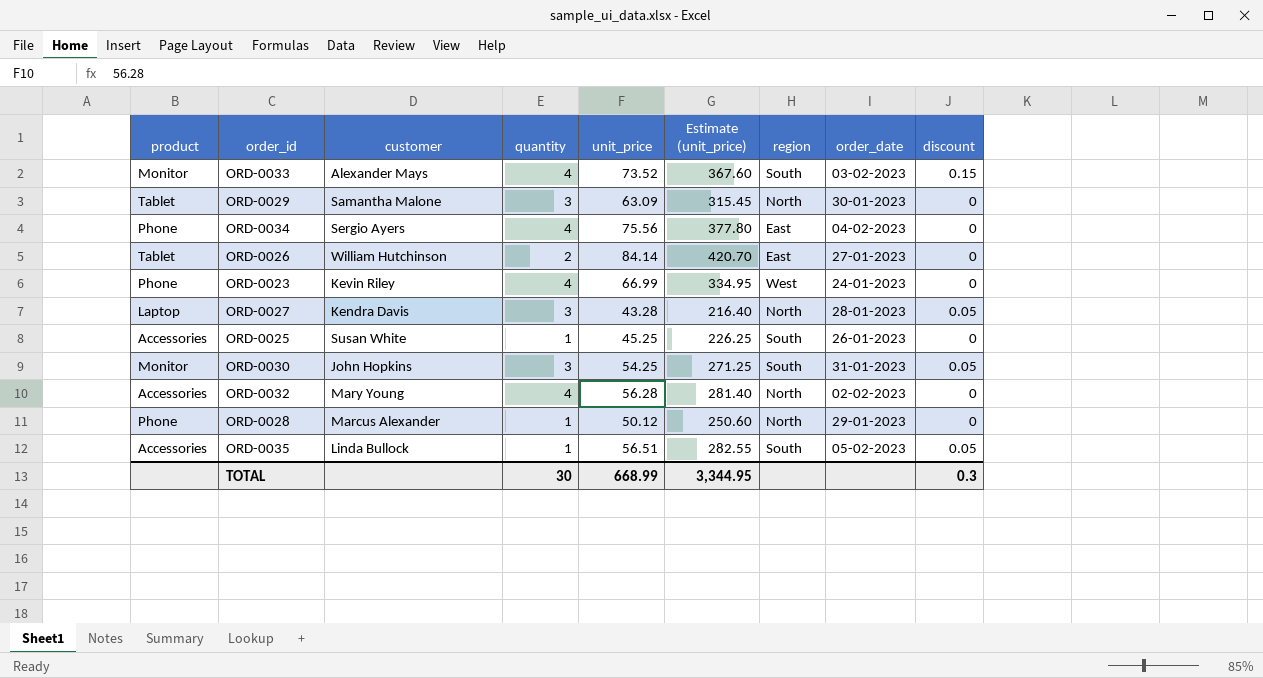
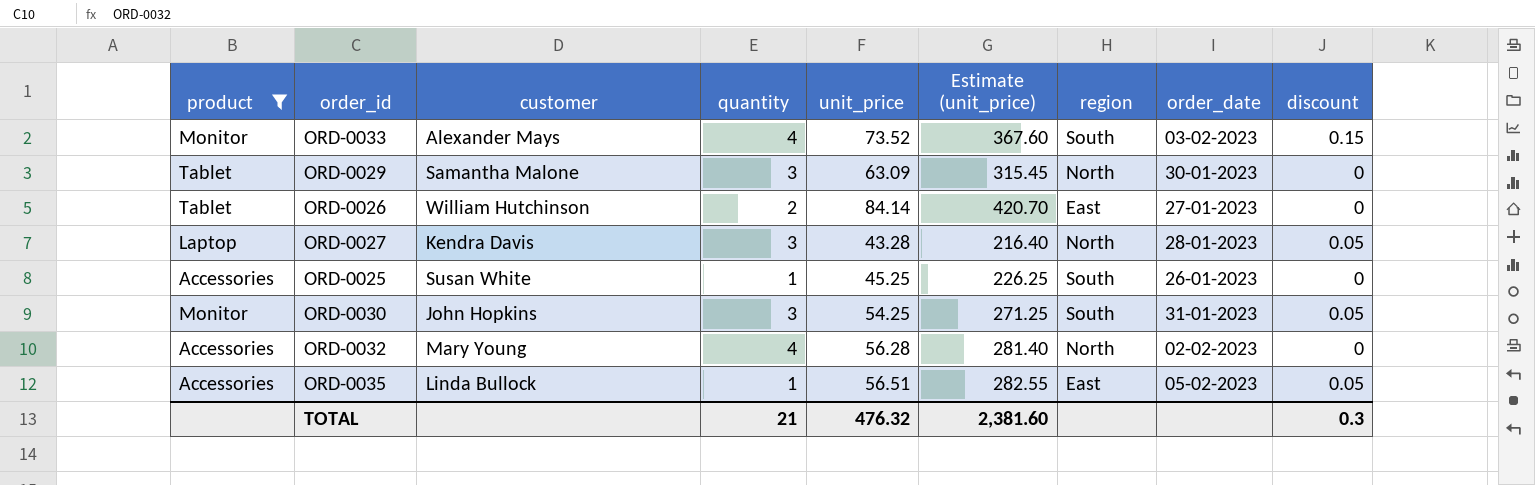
filter: none -> product != Phone
ORD-0035 | region: South -> East
TOTAL | quantity: 30 -> 21
TOTAL | unit_price: 668.99 -> 476.32
TOTAL | Estimate (unit_price): 3,344.95 -> 2,381.60

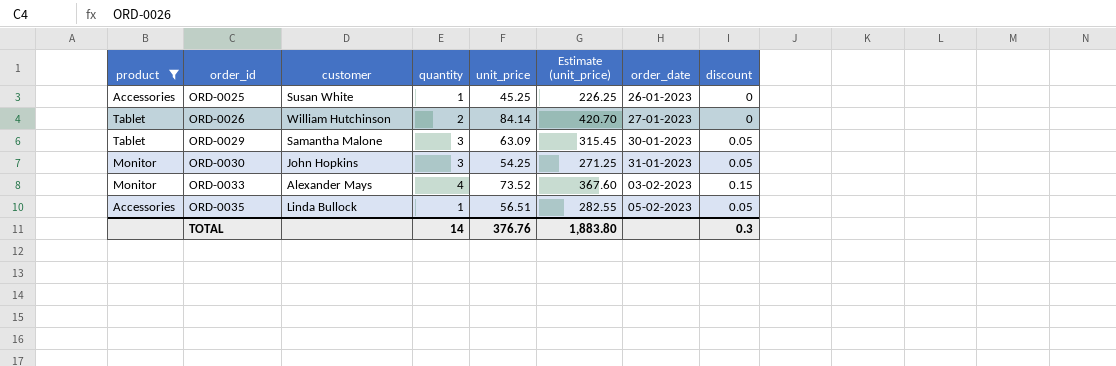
row order: none -> order_id ascending
column region | position: 7 -> none
row ORD-0027: Laptop | Kendra Davis | 3 | 43.28 | 216.40 | North | 28-01-2023 | 0.05 -> none
row ORD-0032: Accessories | Mary Young | 4 | 56.28 | 281.40 | North | 02-02-2023 | 0 -> none
ORD-0029 | discount: 0 -> 0.05
TOTAL | quantity: 21 -> 14
TOTAL | unit_price: 476.32 -> 376.76
TOTAL | Estimate (unit_price): 2,381.60 -> 1,883.80

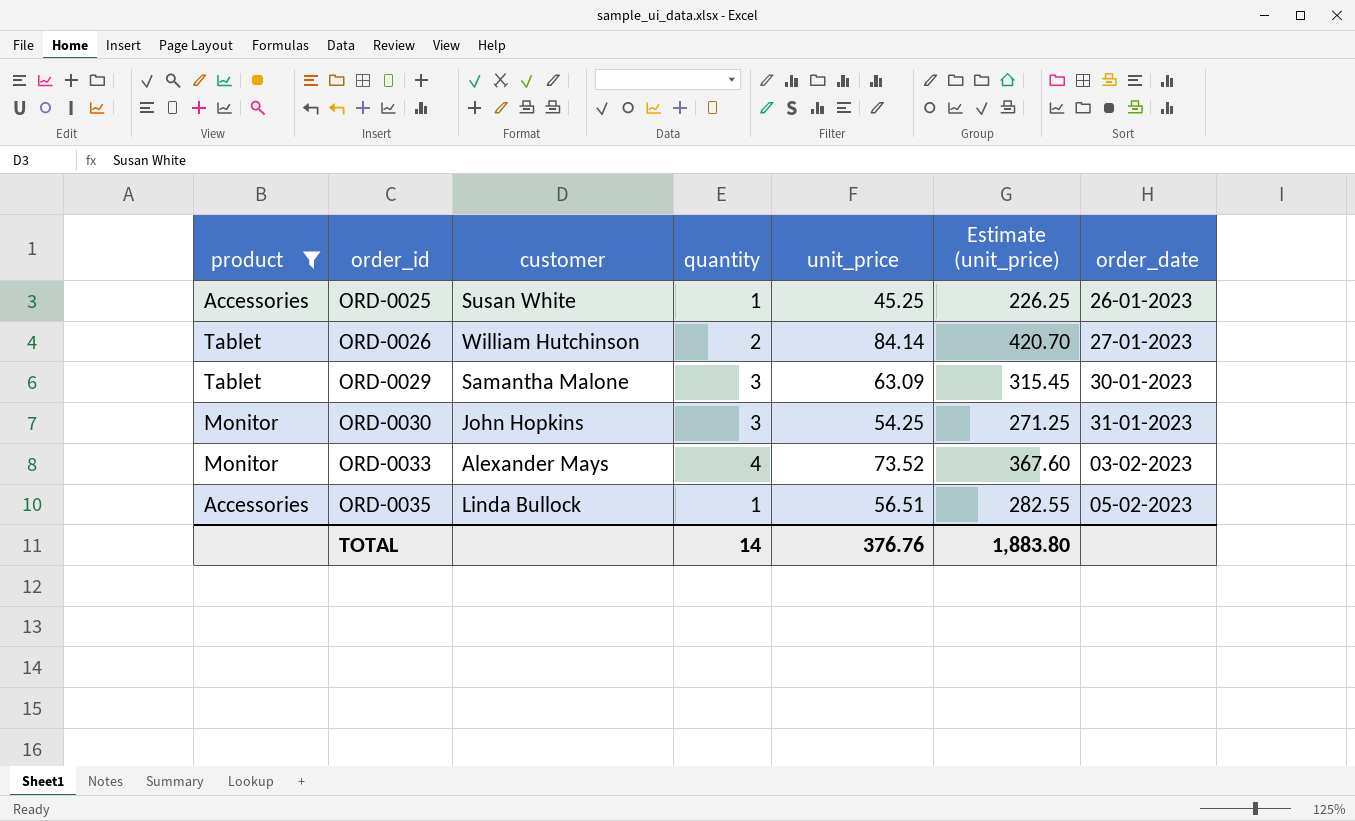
column discount | position: 8 -> none

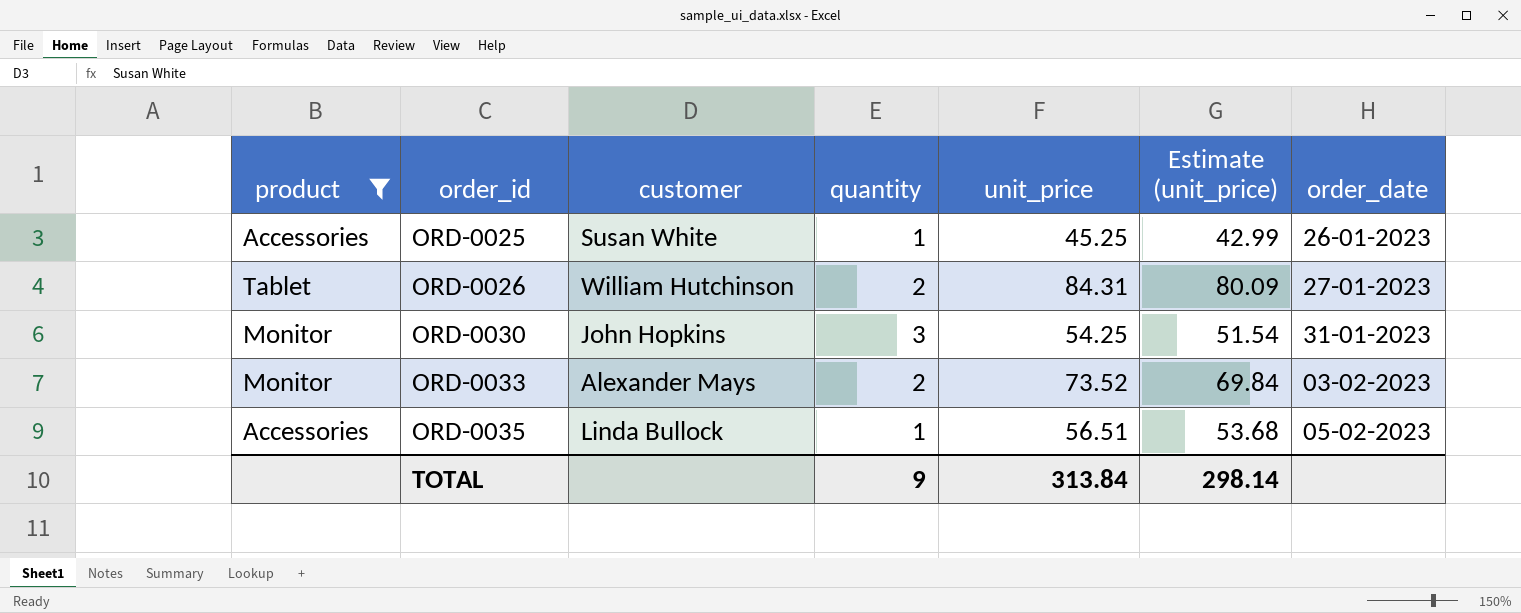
column Estimate (unit_price) | formula: [unit_price] * 5 -> [unit_price] * 0.95
row ORD-0029: Tablet | Samantha Malone | 3 | 63.09 | 315.45 | 30-01-2023 -> none
ORD-0026 | unit_price: 84.14 -> 84.31
ORD-0033 | quantity: 4 -> 2
TOTAL | quantity: 14 -> 9
TOTAL | unit_price: 376.76 -> 313.84
TOTAL | Estimate (unit_price): 1,883.80 -> 298.14

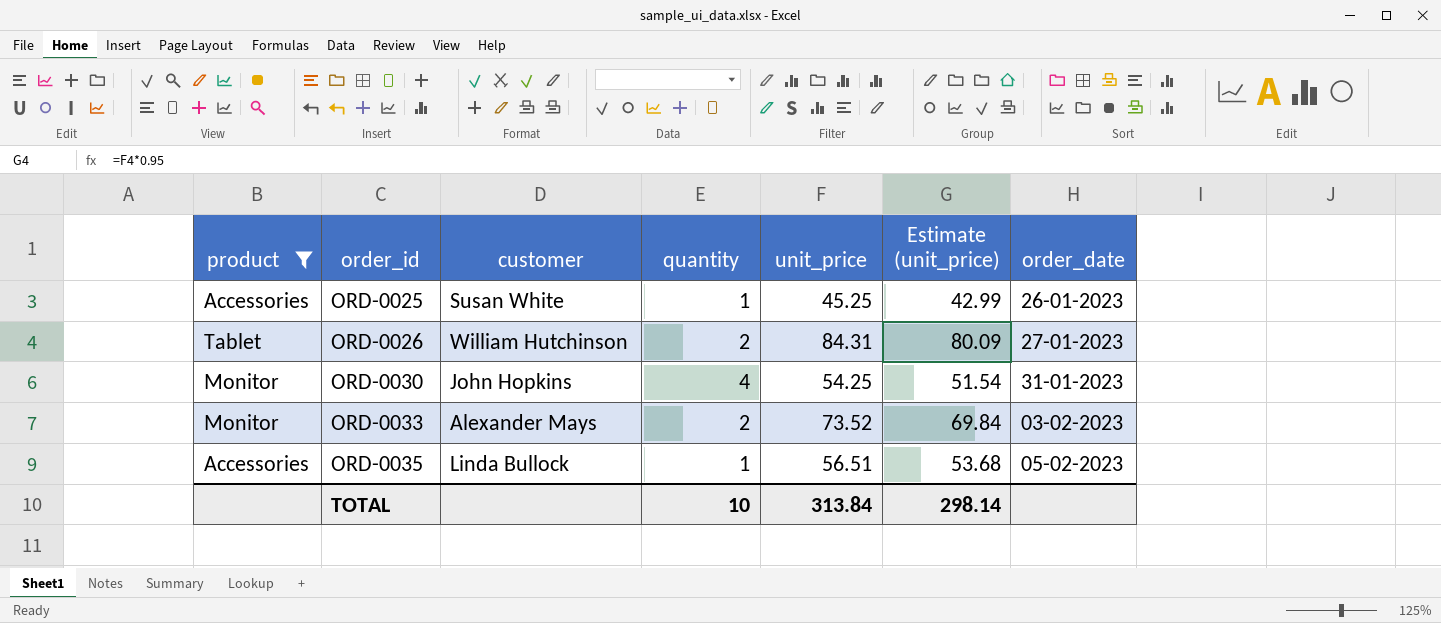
ORD-0030 | quantity: 3 -> 4
TOTAL | quantity: 9 -> 10

